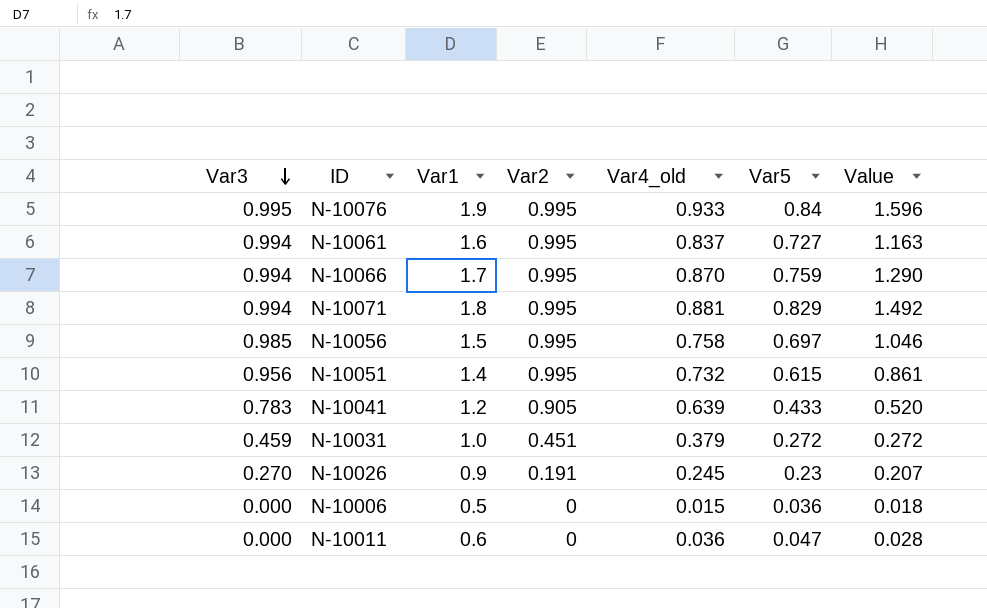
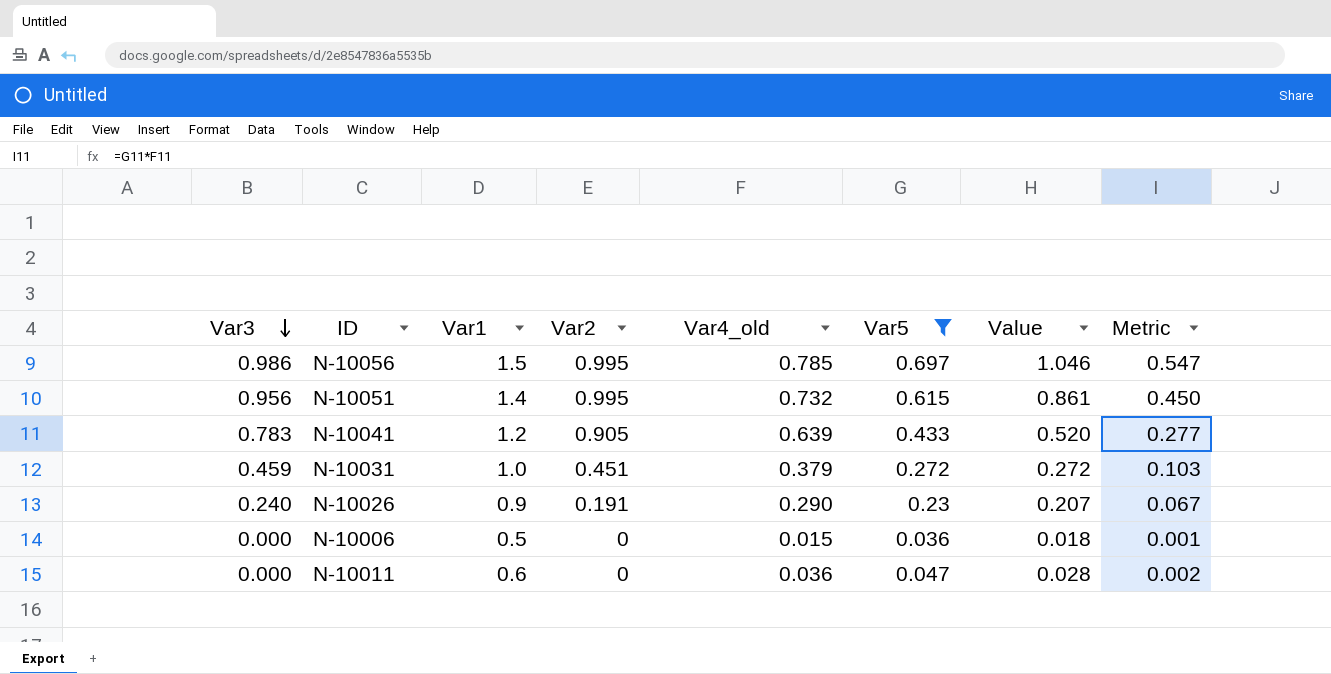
filter: none -> Var5 <= 0.697
column Metric | formula: none -> [Var4_old] * [Var5]
N-10056 | Var3: 0.985 -> 0.986
N-10056 | Var4_old: 0.758 -> 0.785
N-10026 | Var3: 0.270 -> 0.240
N-10026 | Var4_old: 0.245 -> 0.290

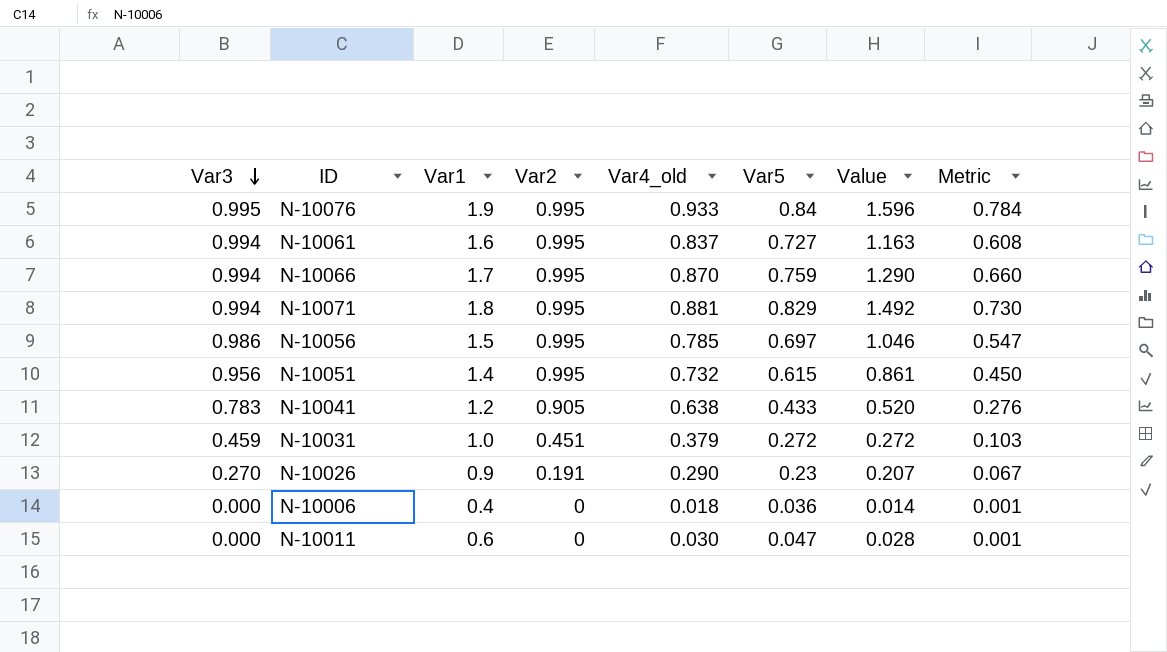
filter: Var5 <= 0.697 -> none
N-10041 | Var4_old: 0.639 -> 0.638
N-10041 | Metric: 0.277 -> 0.276
N-10026 | Var3: 0.240 -> 0.270
N-10006 | Var1: 0.5 -> 0.4
N-10006 | Var4_old: 0.015 -> 0.018
N-10006 | Value: 0.018 -> 0.014
N-10011 | Var4_old: 0.036 -> 0.030
N-10011 | Metric: 0.002 -> 0.001

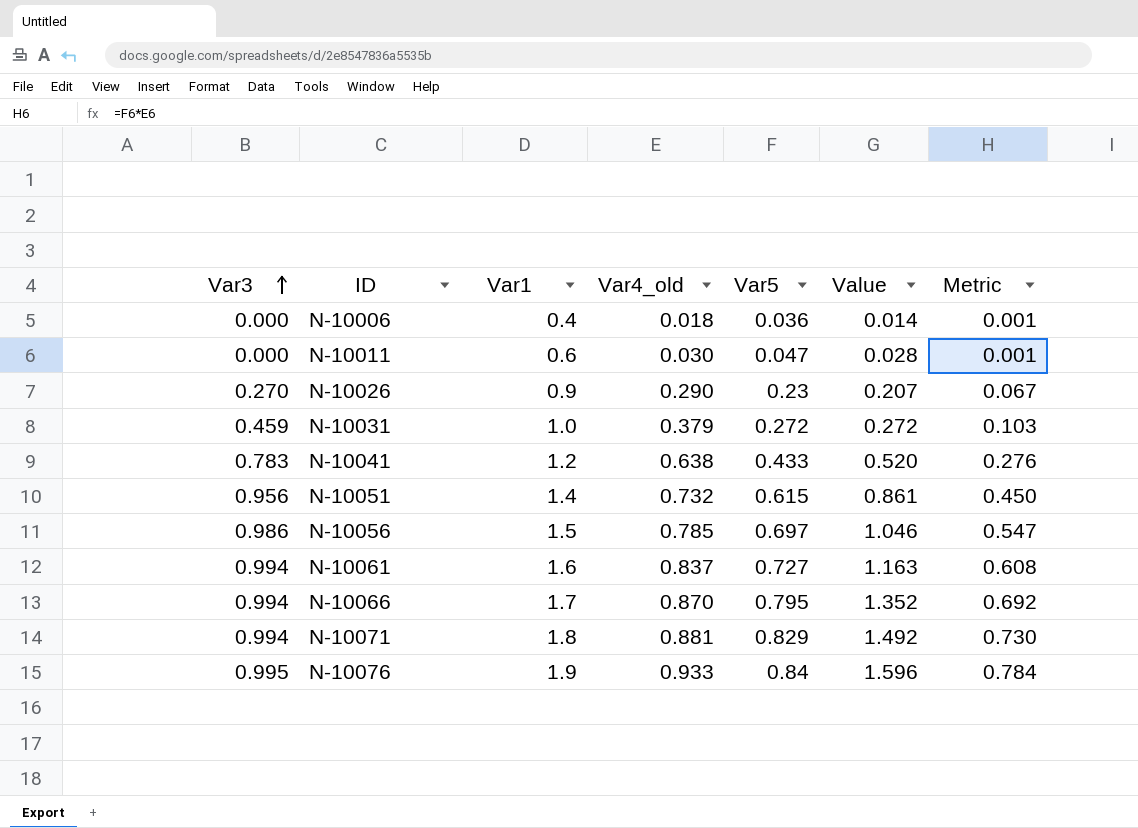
row order: Var3 descending -> Var3 ascending
column Var2 | position: 4 -> none
N-10066 | Var5: 0.759 -> 0.795
N-10066 | Value: 1.290 -> 1.352
N-10066 | Metric: 0.660 -> 0.692

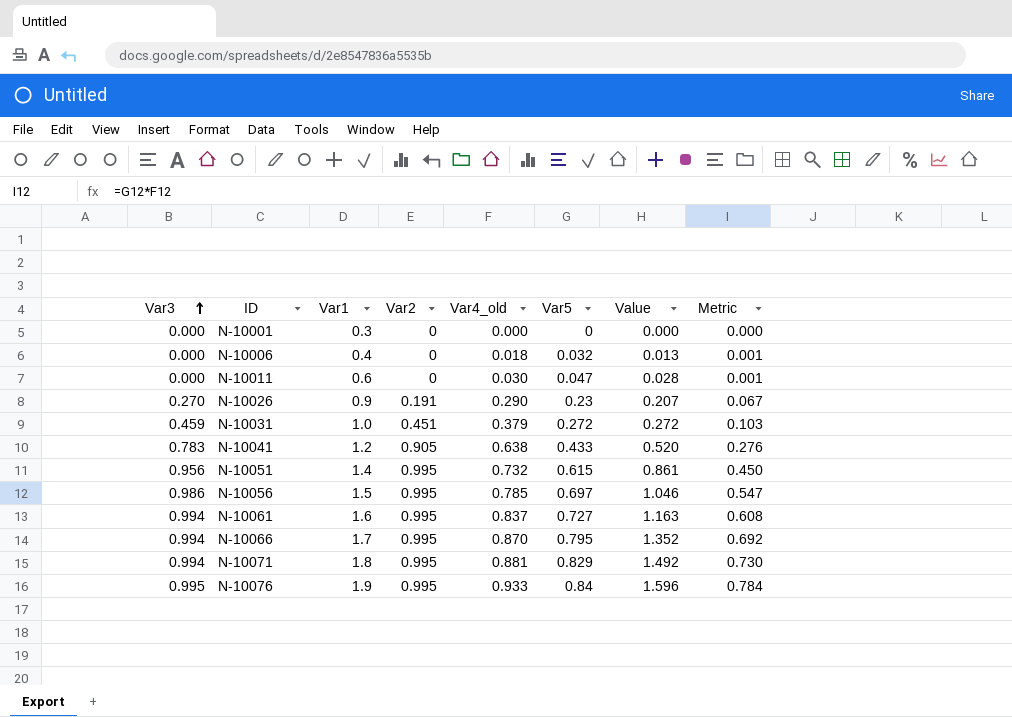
column Var2 | position: none -> 4
row N-10001: none -> 0.000 | 0.3 | 0 | 0.000 | 0 | 0.000 | 0.000
N-10006 | Var5: 0.036 -> 0.032
N-10006 | Value: 0.014 -> 0.013

